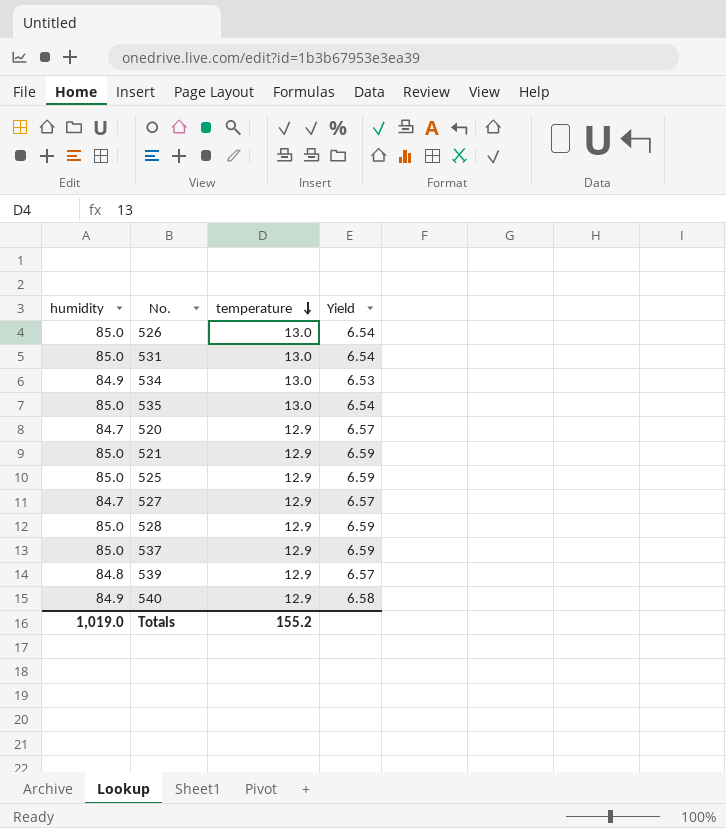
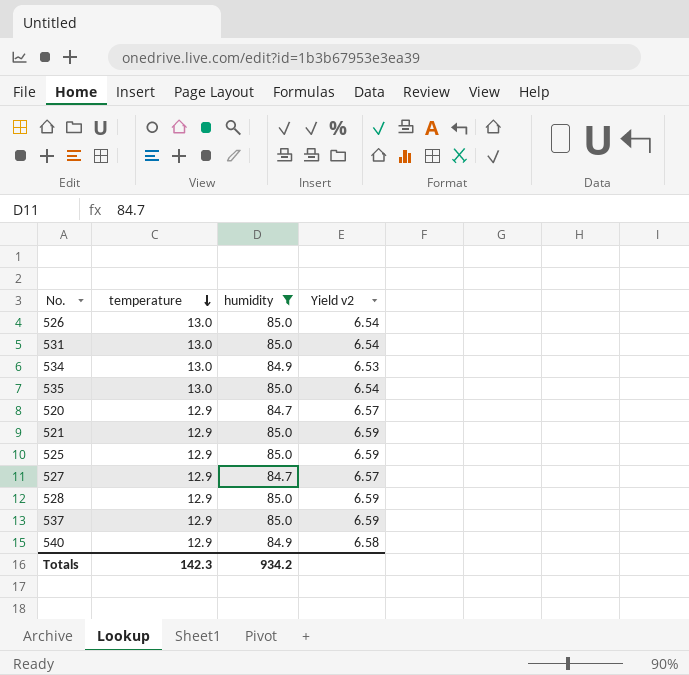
filter: none -> humidity != 84.8
column humidity | position: 1 -> 3
column name: Yield -> Yield v2
Totals | temperature: 155.2 -> 142.3
Totals | humidity: 1,019.0 -> 934.2

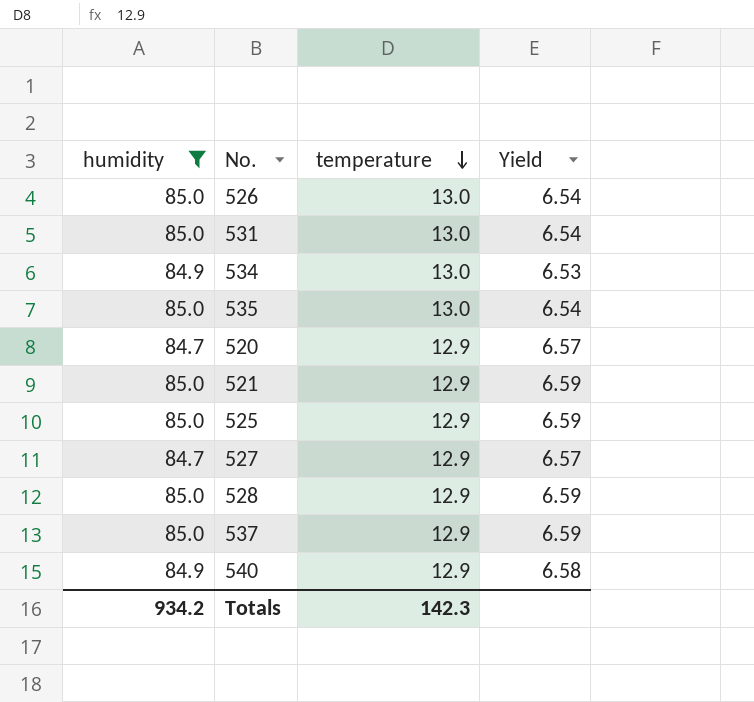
column humidity | position: 3 -> 1
column name: Yield v2 -> Yield

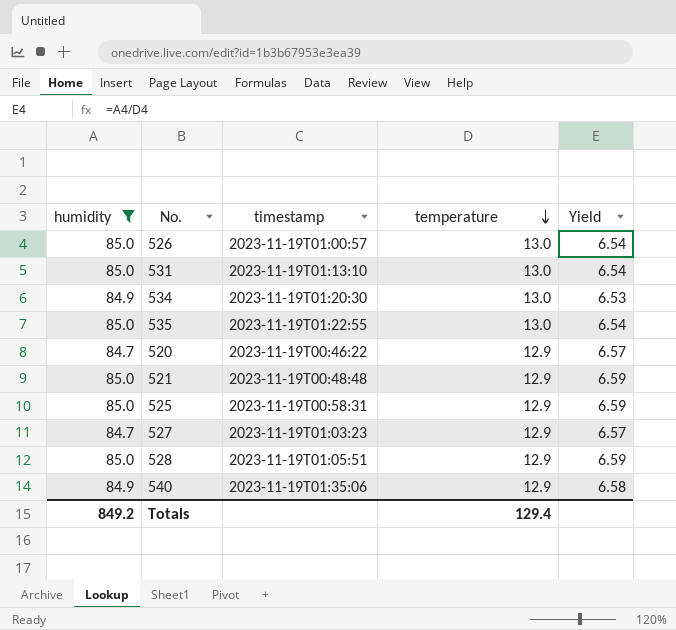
column timestamp | position: none -> 3
row 537: 85.0 | 12.9 | 6.59 -> none
Totals | humidity: 934.2 -> 849.2
Totals | temperature: 142.3 -> 129.4

